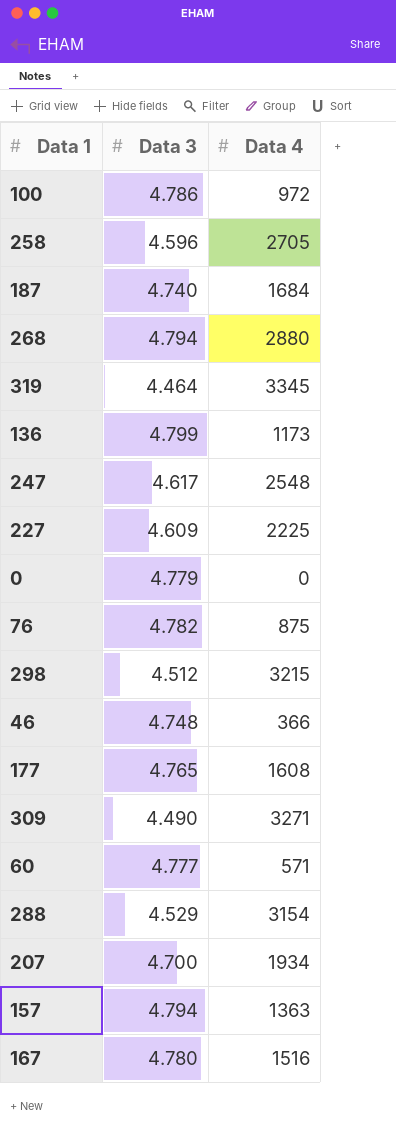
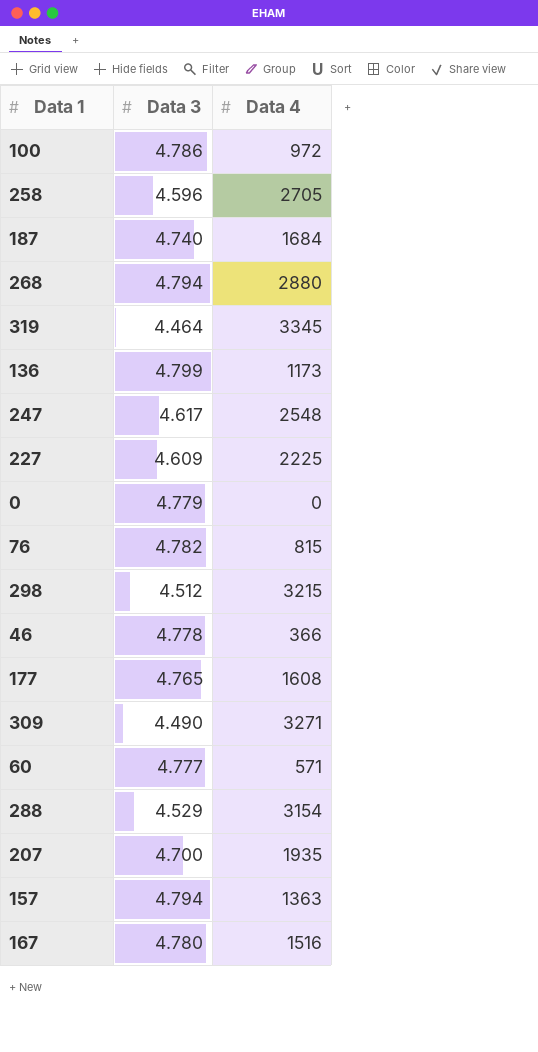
76 | Data 4: 875 -> 815
46 | Data 3: 4.748 -> 4.778
207 | Data 4: 1934 -> 1935

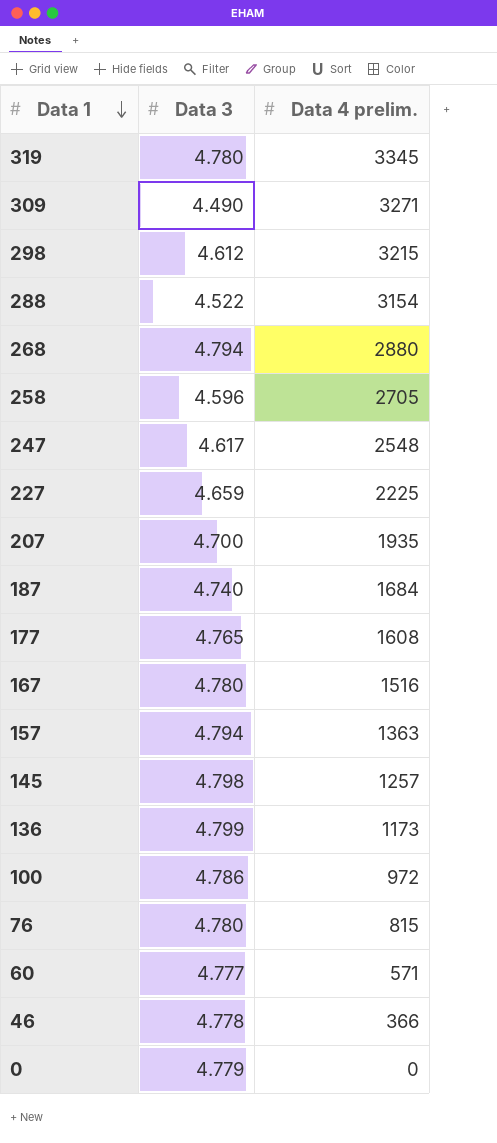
row order: none -> Data 1 descending
column name: Data 4 -> Data 4 prelim.
319 | Data 3: 4.464 -> 4.780
298 | Data 3: 4.512 -> 4.612
288 | Data 3: 4.529 -> 4.522
227 | Data 3: 4.609 -> 4.659
row 145: none -> 4.798 | 1257
76 | Data 3: 4.782 -> 4.780

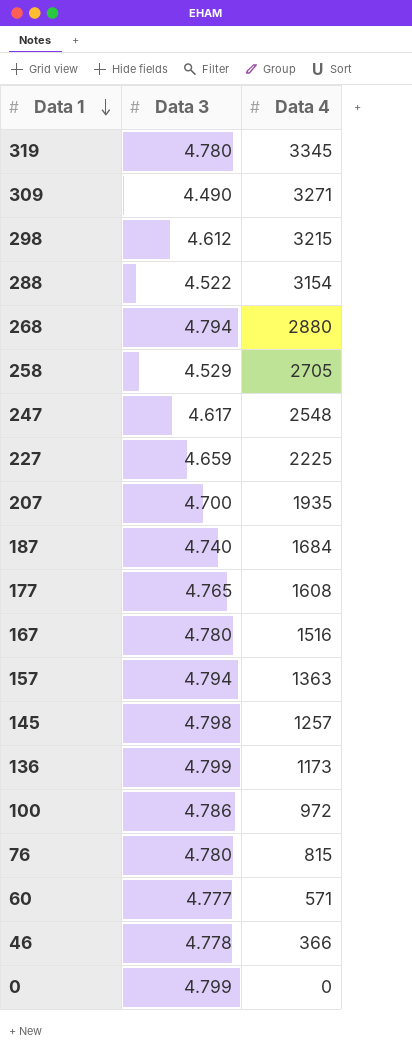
column name: Data 4 prelim. -> Data 4
258 | Data 3: 4.596 -> 4.529
0 | Data 3: 4.779 -> 4.799

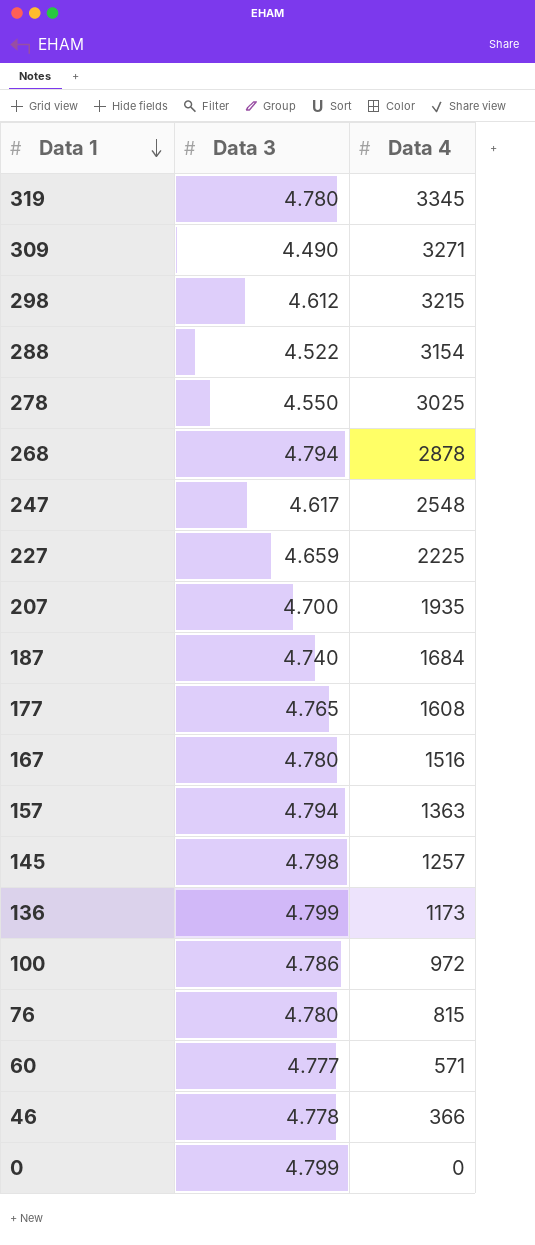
row 258: 4.529 | 2705 -> none
row 278: none -> 4.550 | 3025
268 | Data 4: 2880 -> 2878

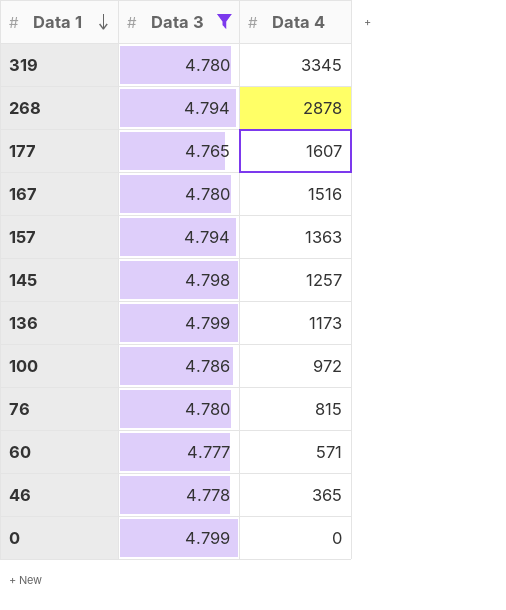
filter: none -> Data 3 >= 4.765
177 | Data 4: 1608 -> 1607
46 | Data 4: 366 -> 365

